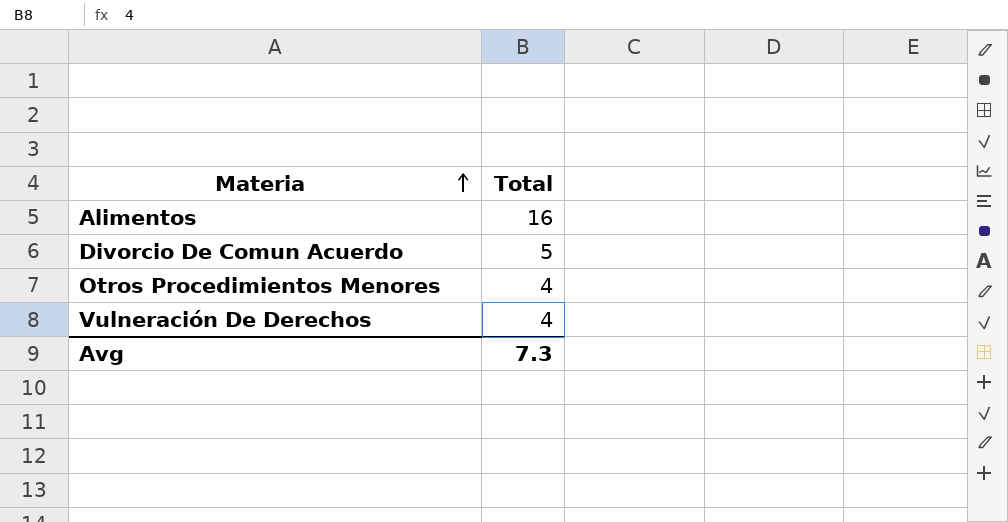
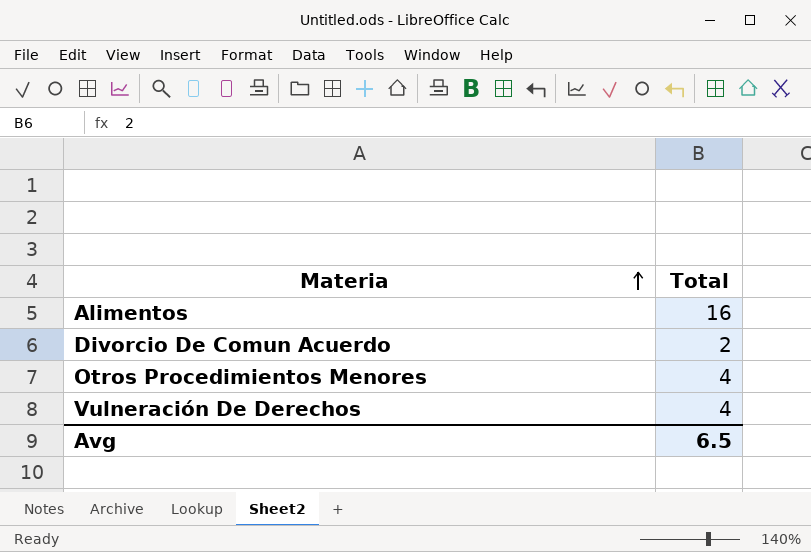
Divorcio De Comun Acuerdo | Total: 5 -> 2
Avg | Total: 7.3 -> 6.5

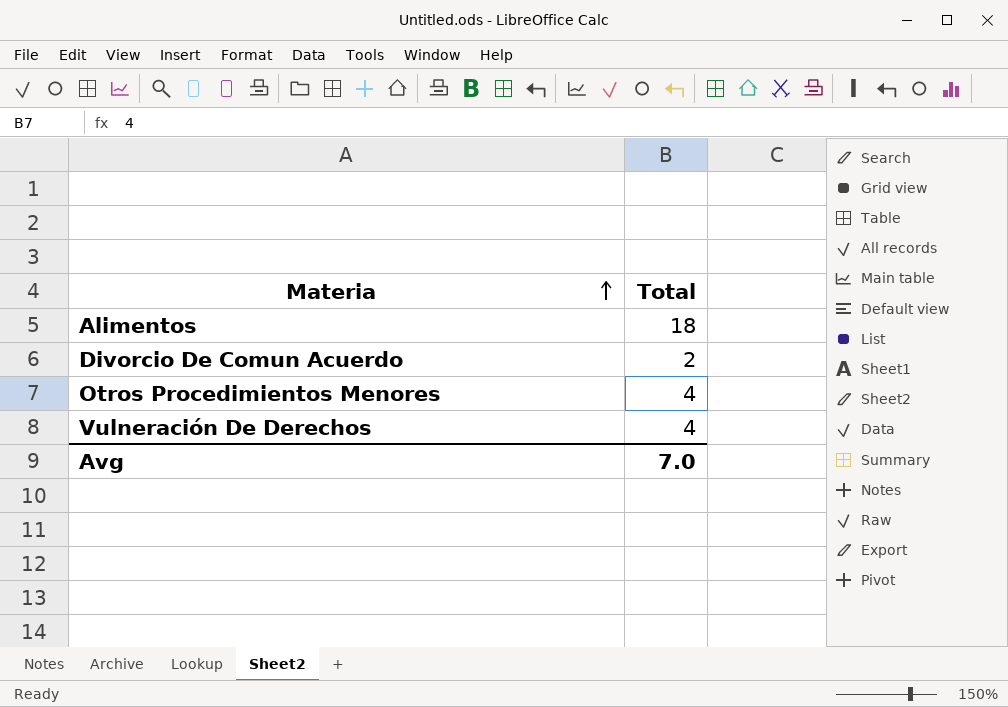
Alimentos | Total: 16 -> 18
Avg | Total: 6.5 -> 7.0

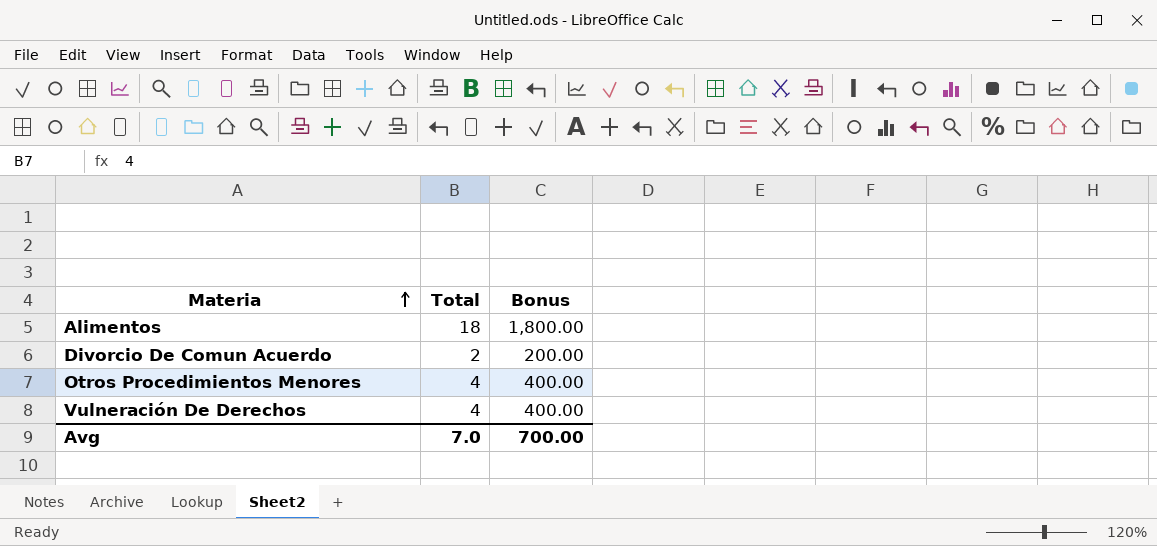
column Bonus | formula: none -> [Total] * 100

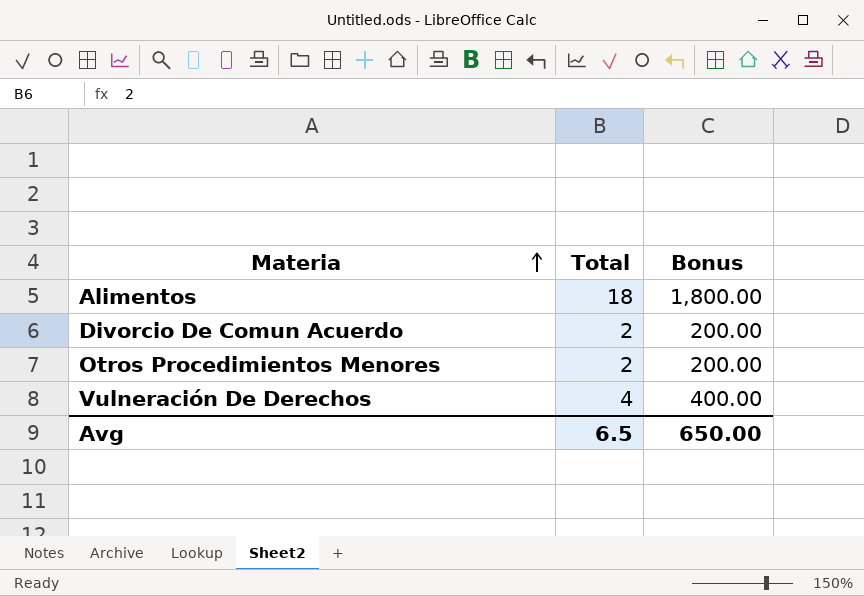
Otros Procedimientos Menores | Total: 4 -> 2
Otros Procedimientos Menores | Bonus: 400.00 -> 200.00
Avg | Total: 7.0 -> 6.5
Avg | Bonus: 700.00 -> 650.00

